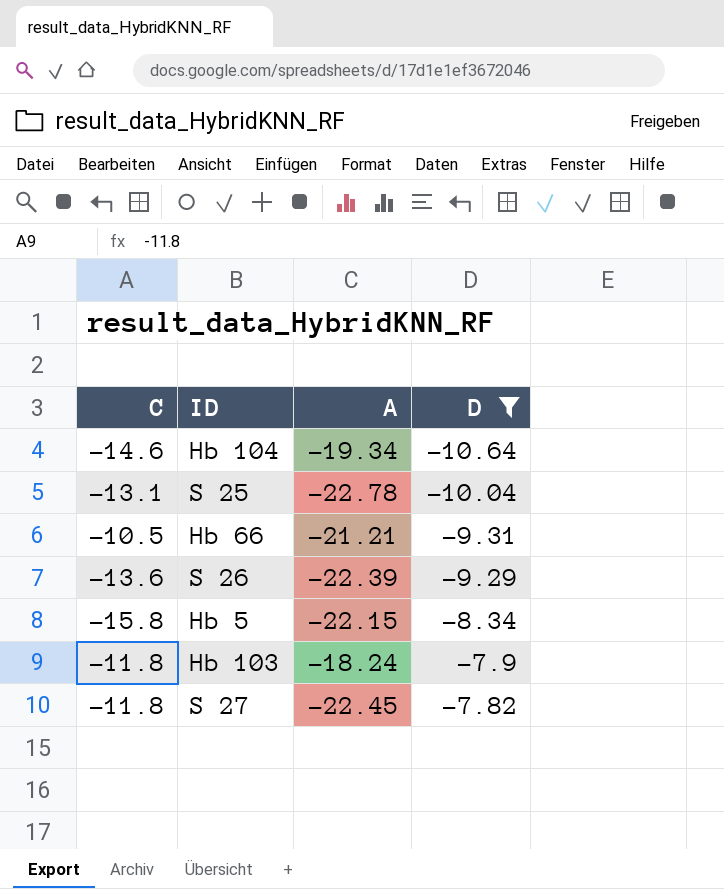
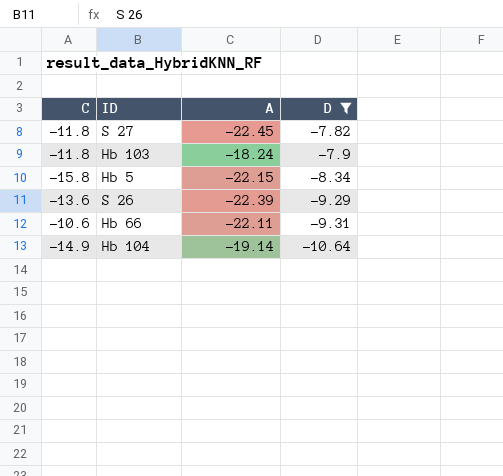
row order: D ascending -> D descending
row S 25: -13.1 | -22.78 | -10.04 -> none
Hb 66 | C: -10.5 -> -10.6
Hb 66 | A: -21.21 -> -22.11
Hb 104 | C: -14.6 -> -14.9
Hb 104 | A: -19.34 -> -19.14

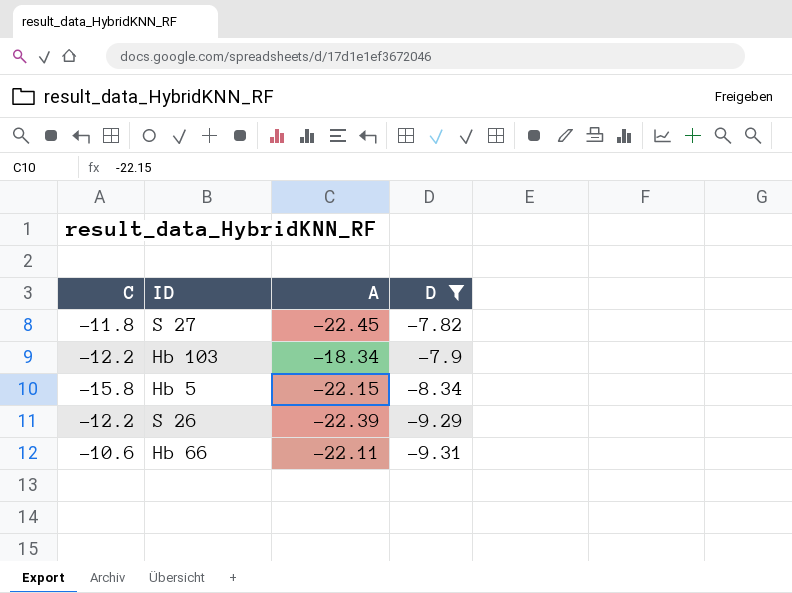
row Hb 104: -14.9 | -19.14 | -10.64 -> none
Hb 103 | C: -11.8 -> -12.2
Hb 103 | A: -18.24 -> -18.34
S 26 | C: -13.6 -> -12.2

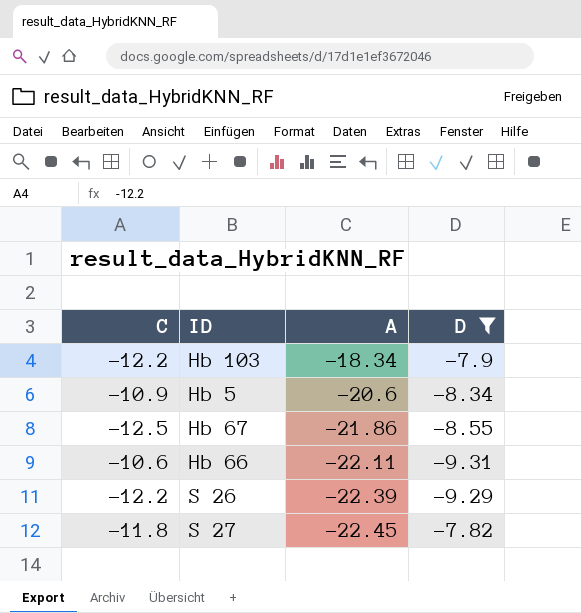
row order: D descending -> A descending
Hb 5 | C: -15.8 -> -10.9
Hb 5 | A: -22.15 -> -20.6
row Hb 67: none -> -12.5 | -21.86 | -8.55

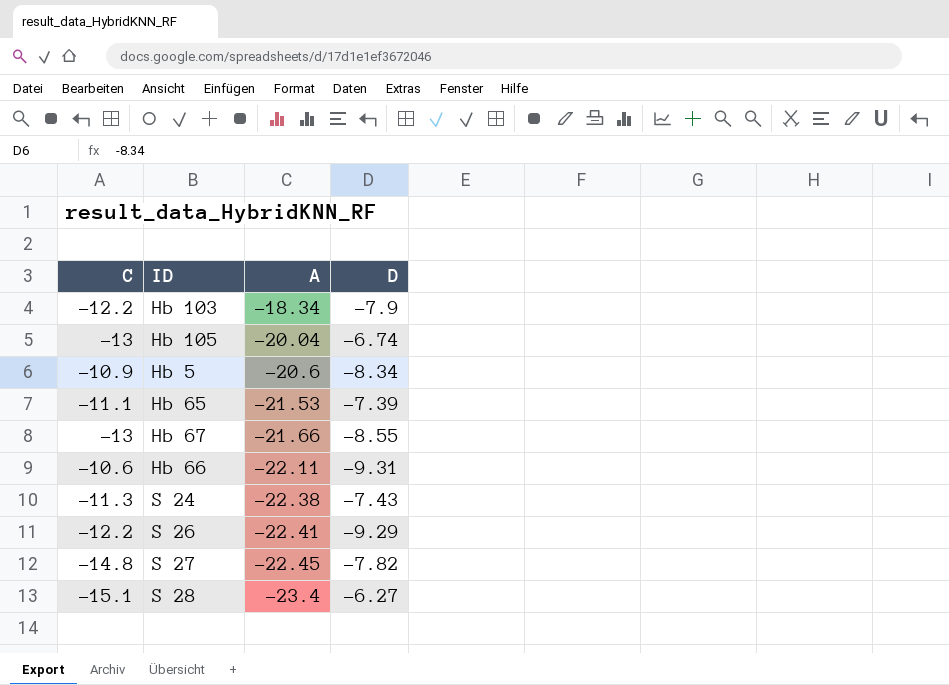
filter: D <= -7.82 -> none
Hb 67 | C: -12.5 -> -13
Hb 67 | A: -21.86 -> -21.66
S 26 | A: -22.39 -> -22.41
S 27 | C: -11.8 -> -14.8

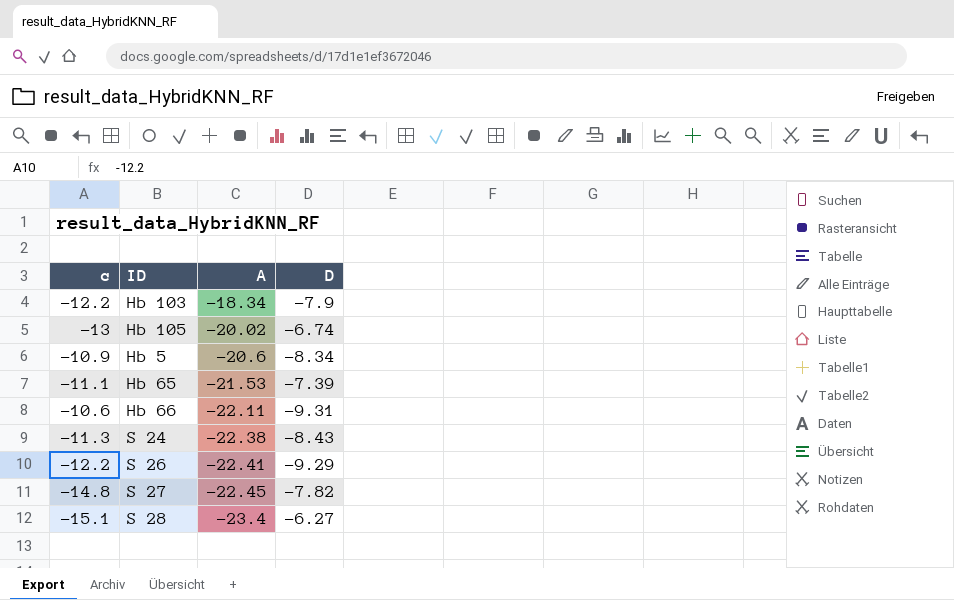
column name: C -> c
row Hb 67: -13 | -21.66 | -8.55 -> none
Hb 105 | A: -20.04 -> -20.02
S 24 | D: -7.43 -> -8.43

